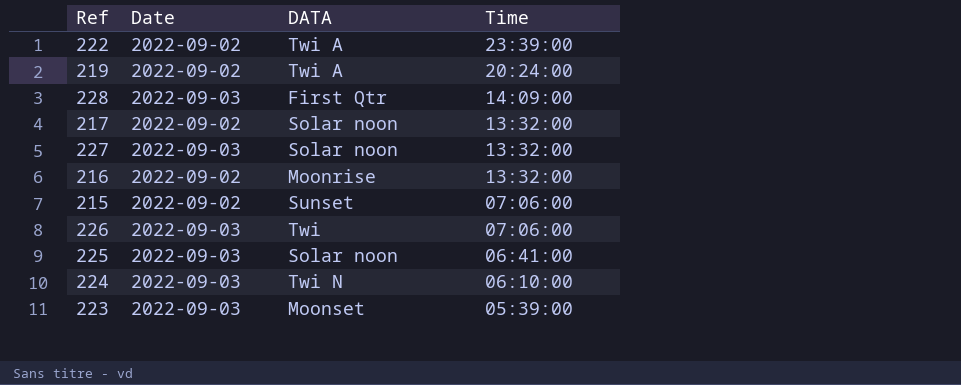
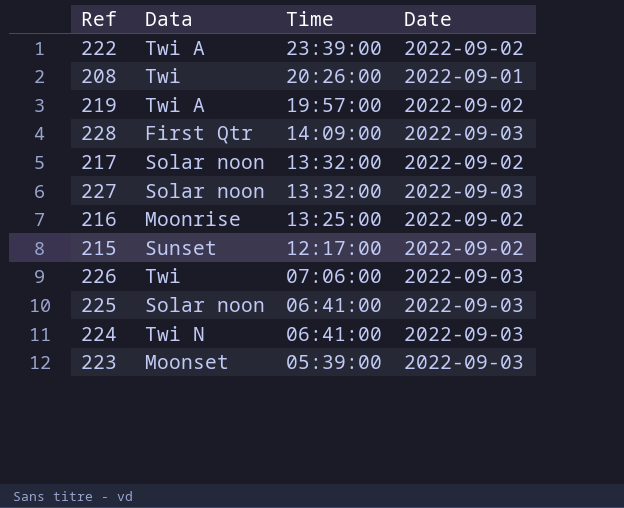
column name: DATA -> Data
column Date | position: 2 -> 4
row 208: none -> Twi | 20:26:00 | 2022-09-01
219 | Time: 20:24:00 -> 19:57:00
216 | Time: 13:32:00 -> 13:25:00
215 | Time: 07:06:00 -> 12:17:00
224 | Time: 06:10:00 -> 06:41:00

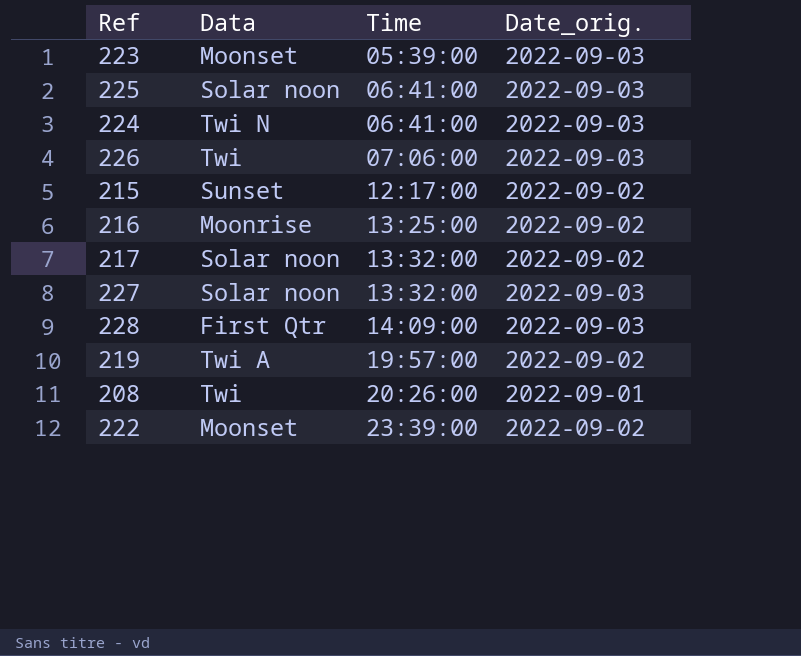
row order: Time descending -> Time ascending
column name: Date -> Date_orig.
222 | Data: Twi A -> Moonset

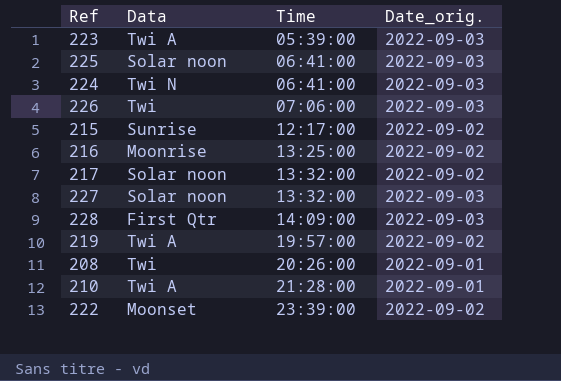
223 | Data: Moonset -> Twi A
215 | Data: Sunset -> Sunrise
row 210: none -> Twi A | 21:28:00 | 2022-09-01

